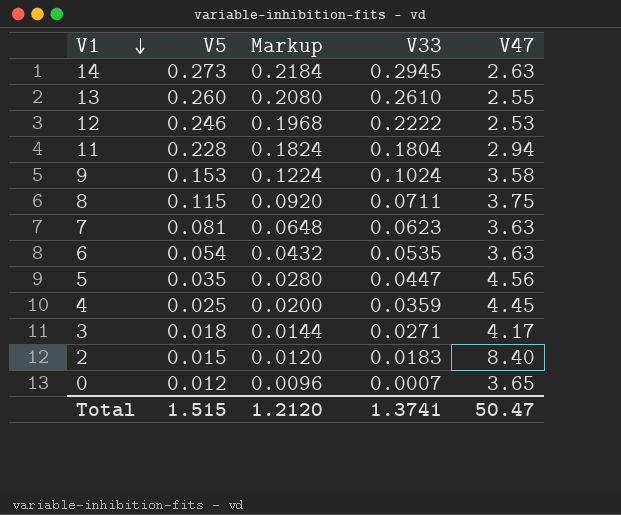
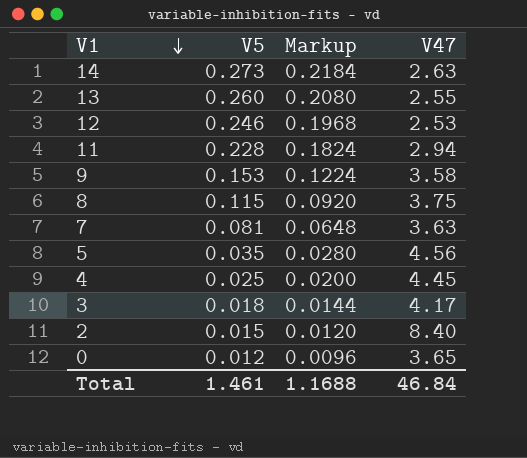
column V33 | position: 4 -> none
row 6: 0.054 | 0.0432 | 0.0535 | 3.63 -> none
Total | V5: 1.515 -> 1.461
Total | Markup: 1.2120 -> 1.1688
Total | V47: 50.47 -> 46.84

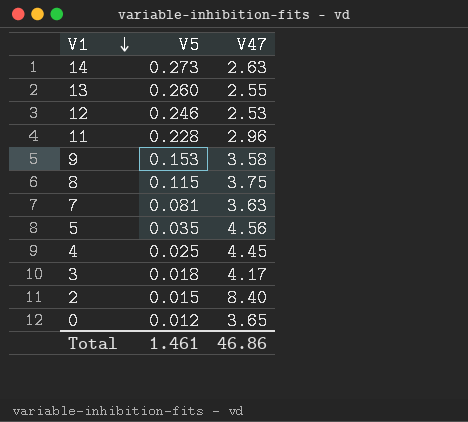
column Markup | formula: [V5] * 0.8 -> none
11 | V47: 2.94 -> 2.96
Total | V47: 46.84 -> 46.86

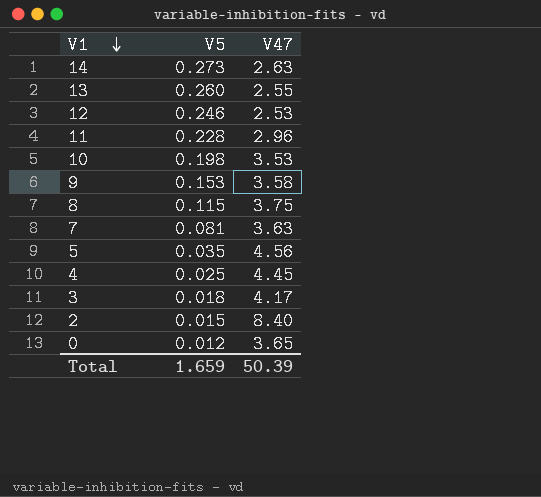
row 10: none -> 0.198 | 3.53
Total | V5: 1.461 -> 1.659
Total | V47: 46.86 -> 50.39

